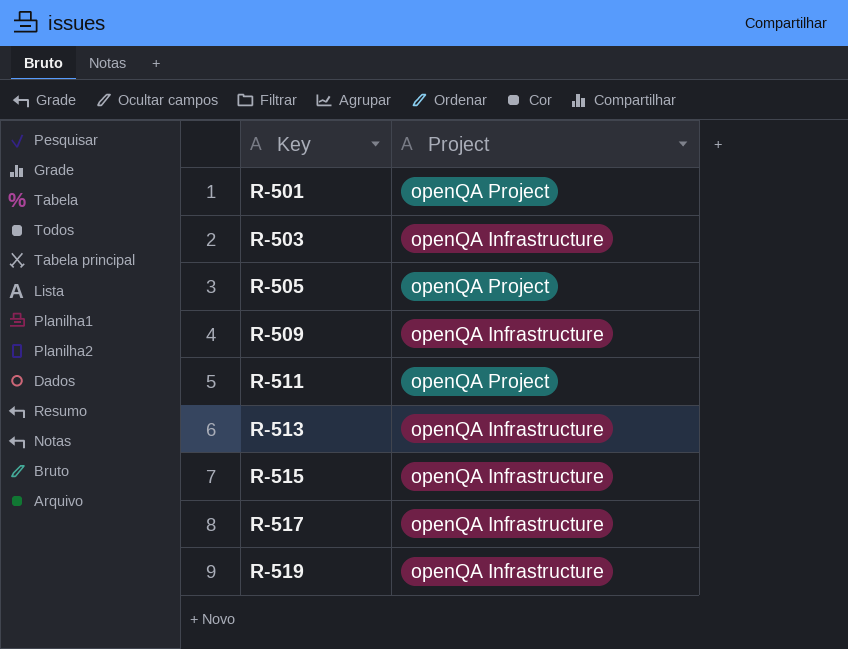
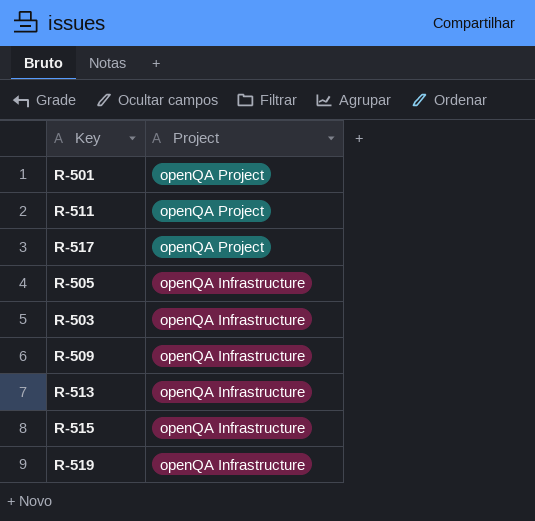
row order: Key ascending -> Project descending
R-517 | Project: openQA Infrastructure -> openQA Project
R-505 | Project: openQA Project -> openQA Infrastructure

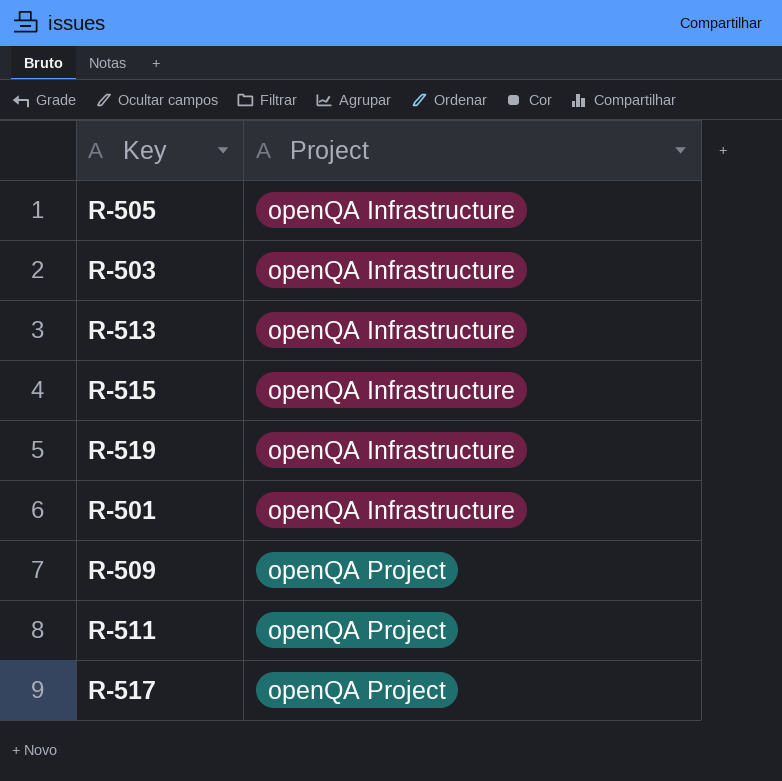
row order: Project descending -> Project ascending
R-501 | Project: openQA Project -> openQA Infrastructure
R-509 | Project: openQA Infrastructure -> openQA Project

